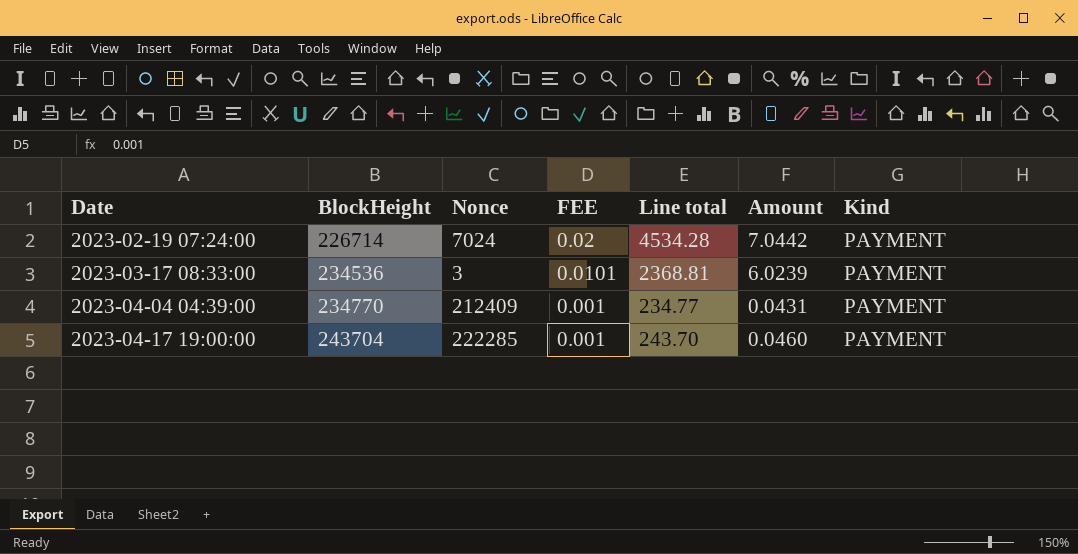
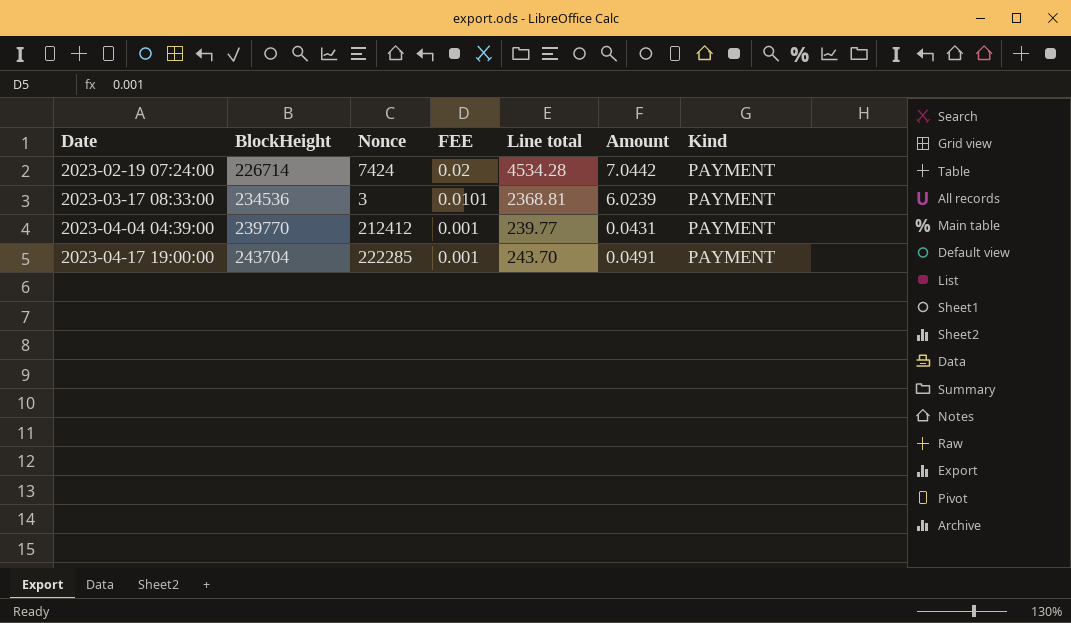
2023-02-19 07:24:00 | Nonce: 7024 -> 7424
2023-04-04 04:39:00 | BlockHeight: 234770 -> 239770
2023-04-04 04:39:00 | Nonce: 212409 -> 212412
2023-04-04 04:39:00 | Line total: 234.77 -> 239.77
2023-04-17 19:00:00 | Amount: 0.0460 -> 0.0491

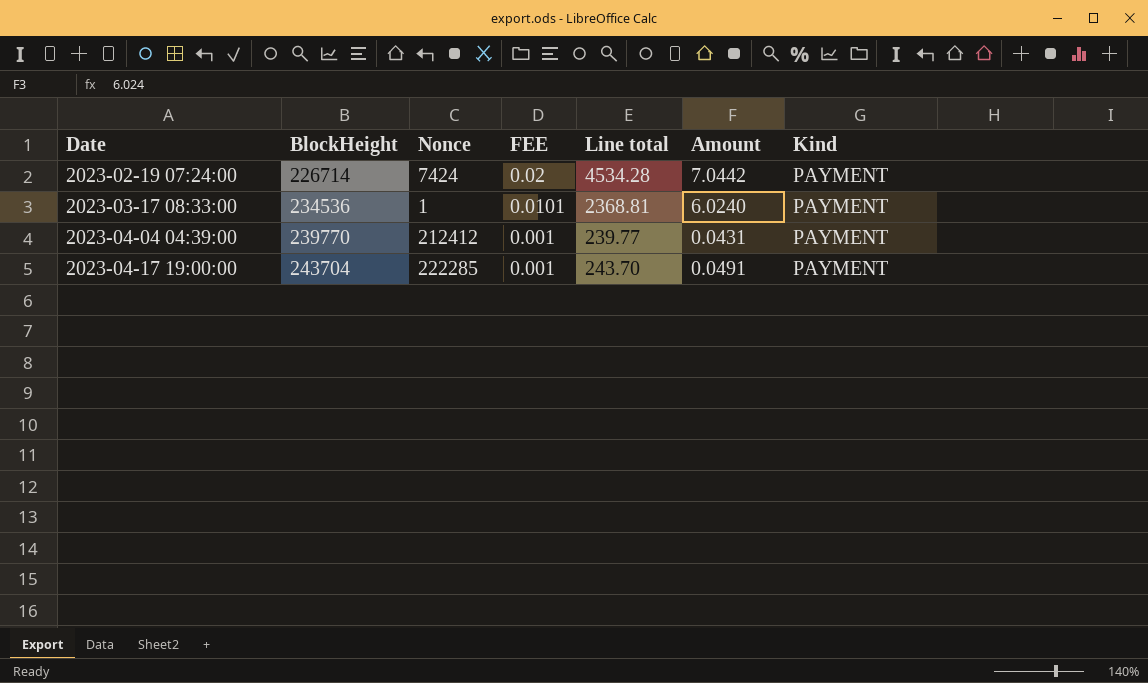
2023-03-17 08:33:00 | Nonce: 3 -> 1
2023-03-17 08:33:00 | Amount: 6.0239 -> 6.0240

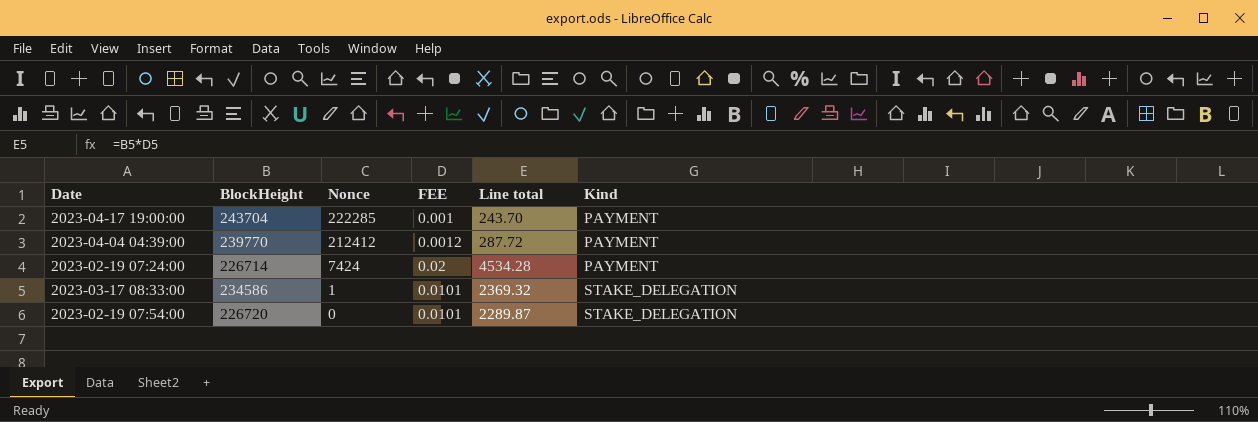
row order: Date ascending -> Nonce descending
column Amount | position: 6 -> none
2023-04-04 04:39:00 | FEE: 0.001 -> 0.0012
2023-04-04 04:39:00 | Line total: 239.77 -> 287.72
2023-03-17 08:33:00 | BlockHeight: 234536 -> 234586
2023-03-17 08:33:00 | Line total: 2368.81 -> 2369.32
2023-03-17 08:33:00 | Kind: PAYMENT -> STAKE_DELEGATION
row 2023-02-19 07:54:00: none -> 226720 | 0 | 0.0101 | 2289.87 | STAKE_DELEGATION

